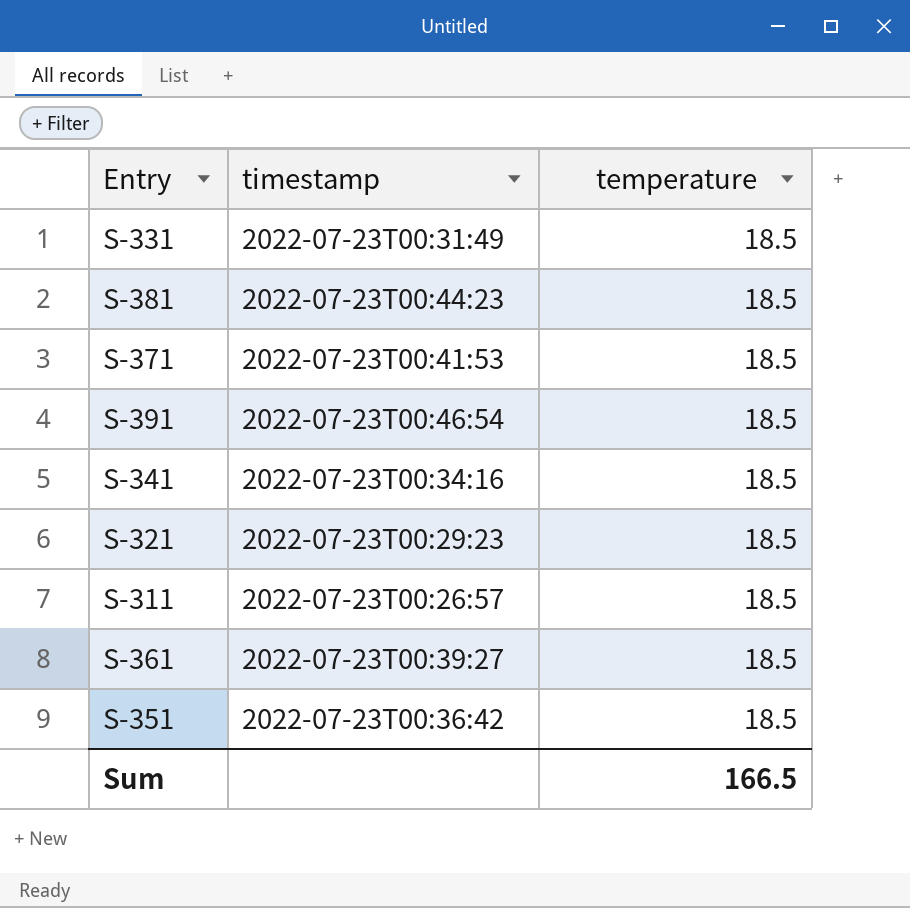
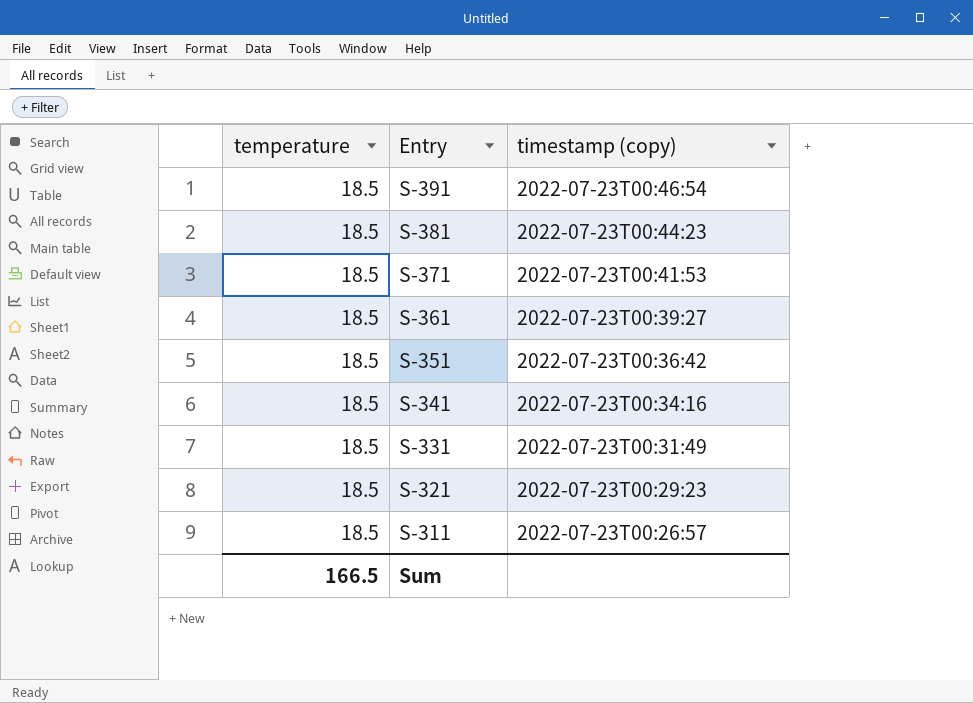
row order: none -> Entry descending
column temperature | position: 3 -> 1
column name: timestamp -> timestamp (copy)

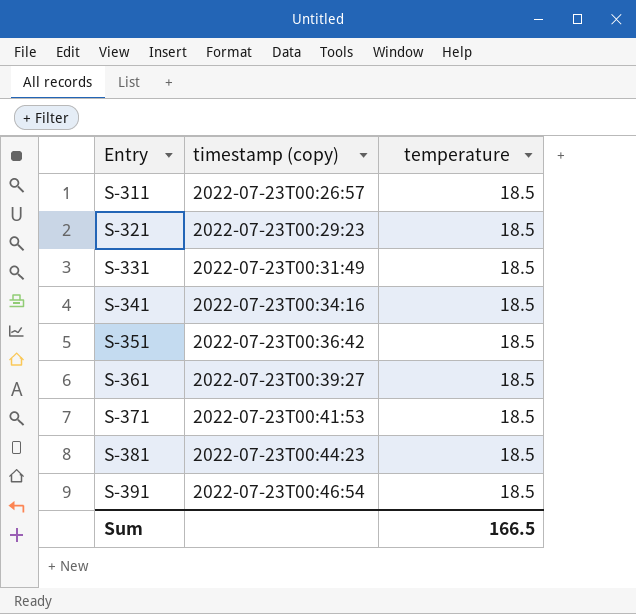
row order: Entry descending -> Entry ascending
column temperature | position: 1 -> 3

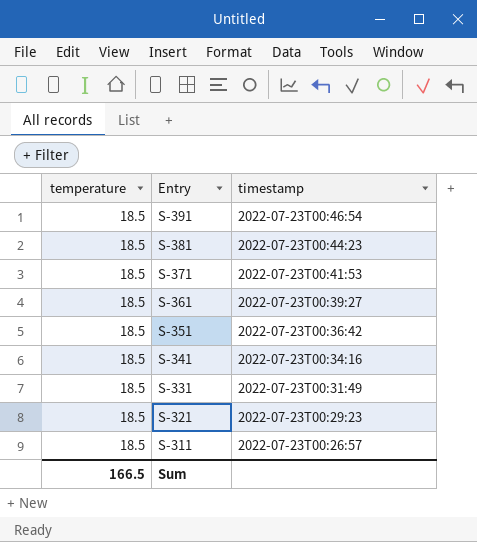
row order: Entry ascending -> Entry descending
column temperature | position: 3 -> 1
column name: timestamp (copy) -> timestamp

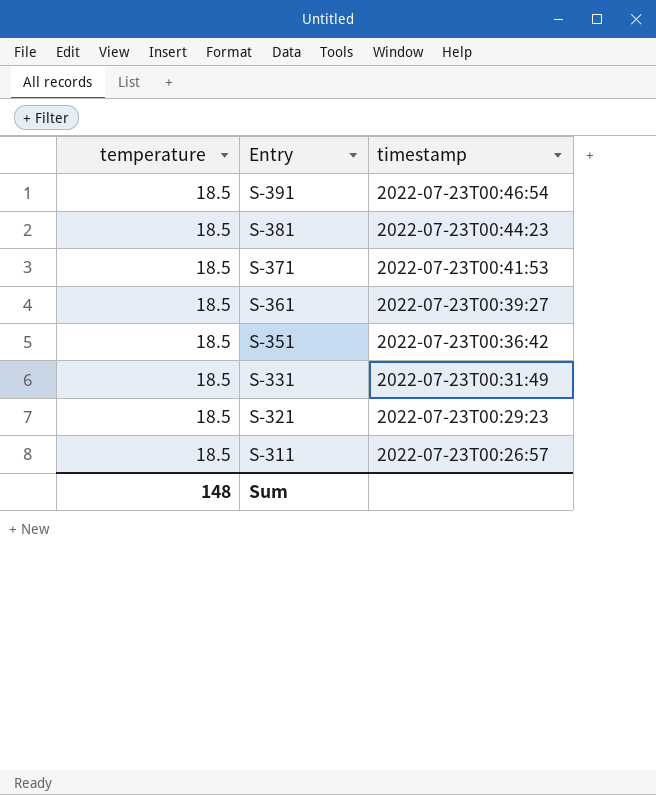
row S-341: 18.5 | 2022-07-23T00:34:16 -> none
Sum | temperature: 166.5 -> 148

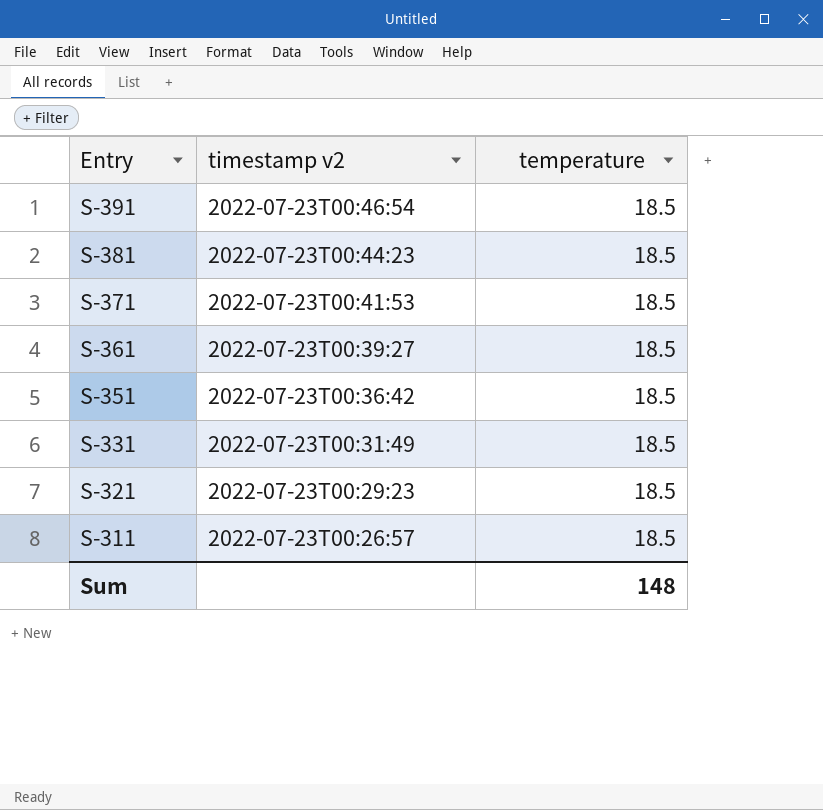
column name: timestamp -> timestamp v2
column temperature | position: 1 -> 3

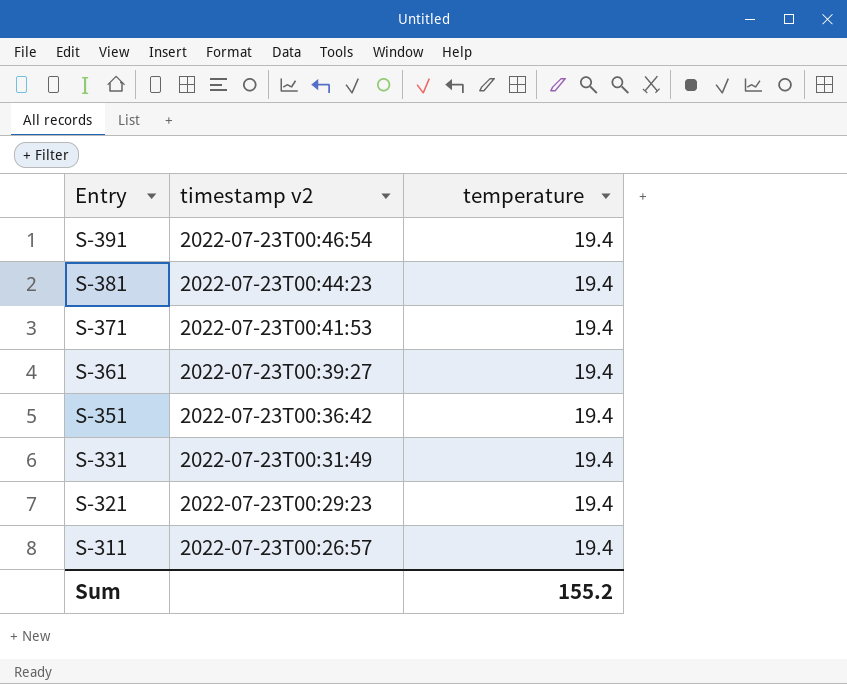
S-391 | temperature: 18.5 -> 19.4
S-381 | temperature: 18.5 -> 19.4
S-371 | temperature: 18.5 -> 19.4
S-361 | temperature: 18.5 -> 19.4
S-351 | temperature: 18.5 -> 19.4
S-331 | temperature: 18.5 -> 19.4
S-321 | temperature: 18.5 -> 19.4
S-311 | temperature: 18.5 -> 19.4
Sum | temperature: 148 -> 155.2

